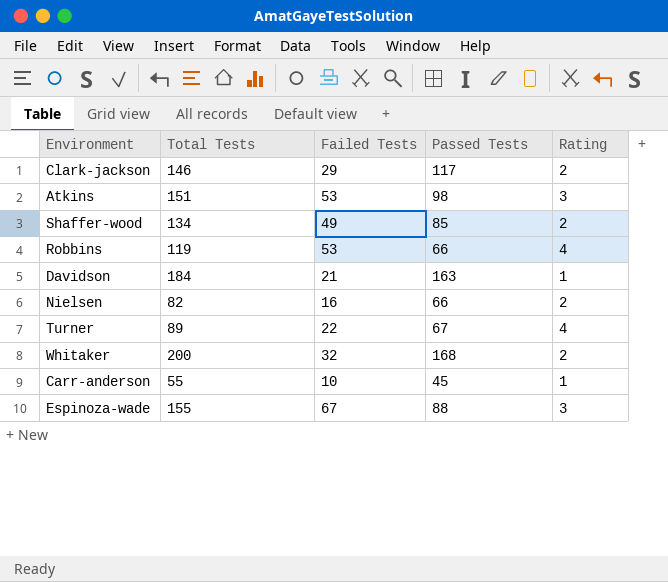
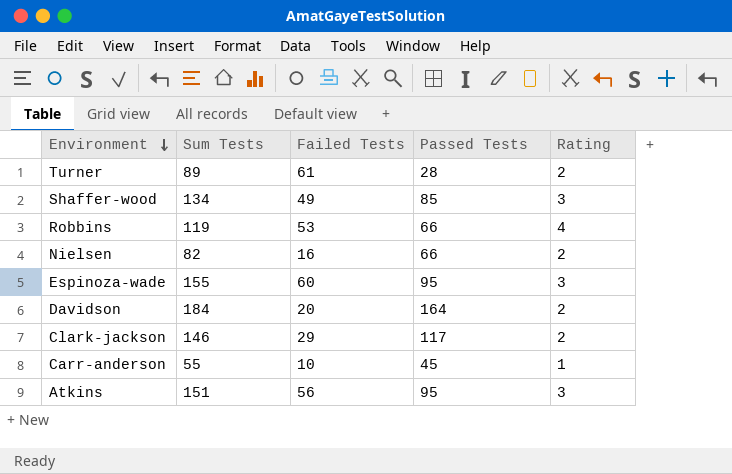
row order: none -> Environment descending
column name: Total Tests -> Sum Tests
row Whitaker: 200 | 32 | 168 | 2 -> none
Turner | Failed Tests: 22 -> 61
Turner | Passed Tests: 67 -> 28
Turner | Rating: 4 -> 2
Shaffer-wood | Rating: 2 -> 3
Espinoza-wade | Failed Tests: 67 -> 60
Espinoza-wade | Passed Tests: 88 -> 95
Davidson | Failed Tests: 21 -> 20
Davidson | Passed Tests: 163 -> 164
Davidson | Rating: 1 -> 2
Atkins | Failed Tests: 53 -> 56
Atkins | Passed Tests: 98 -> 95

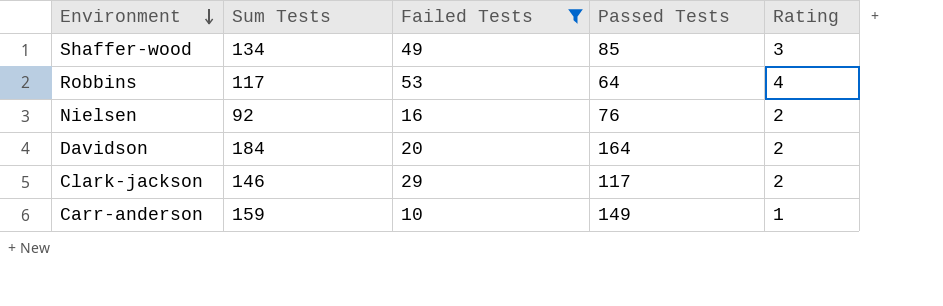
filter: none -> Failed Tests <= 53
Robbins | Sum Tests: 119 -> 117
Robbins | Passed Tests: 66 -> 64
Nielsen | Sum Tests: 82 -> 92
Nielsen | Passed Tests: 66 -> 76
Carr-anderson | Sum Tests: 55 -> 159
Carr-anderson | Passed Tests: 45 -> 149

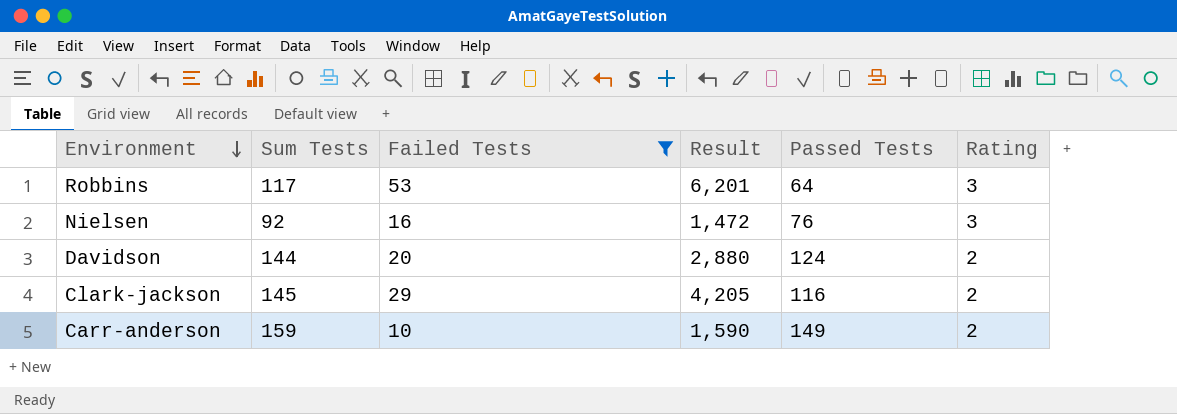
column Result | formula: none -> [Sum Tests] * [Failed Tests]
row Shaffer-wood: 134 | 49 | 85 | 3 -> none
Robbins | Rating: 4 -> 3
Nielsen | Rating: 2 -> 3
Davidson | Sum Tests: 184 -> 144
Davidson | Passed Tests: 164 -> 124
Clark-jackson | Sum Tests: 146 -> 145
Clark-jackson | Passed Tests: 117 -> 116
Carr-anderson | Rating: 1 -> 2

